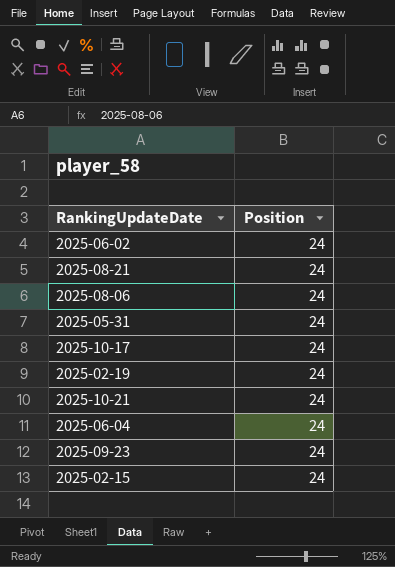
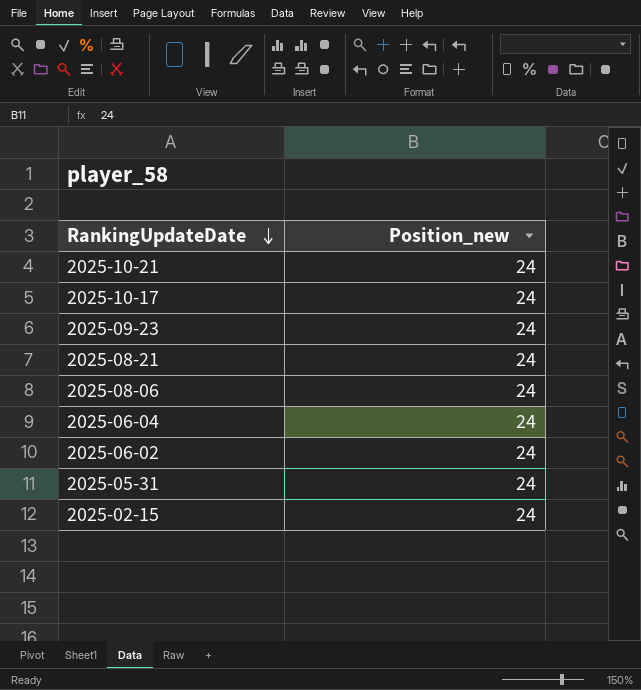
row order: none -> RankingUpdateDate descending
column name: Position -> Position_new
row 2025-02-19: 24 -> none

